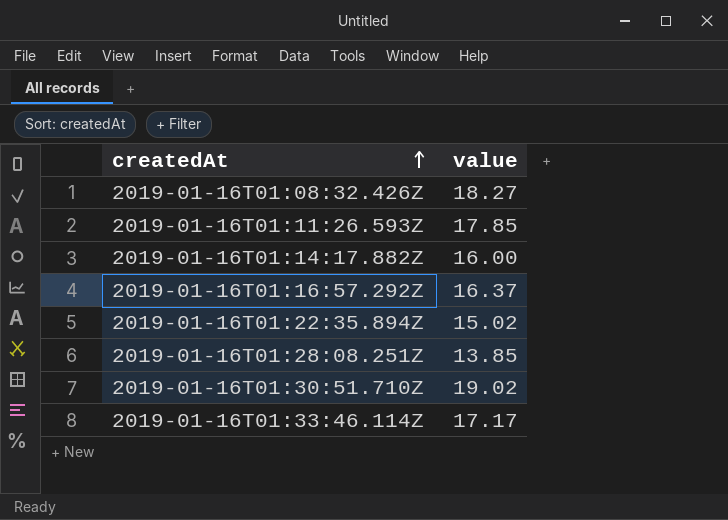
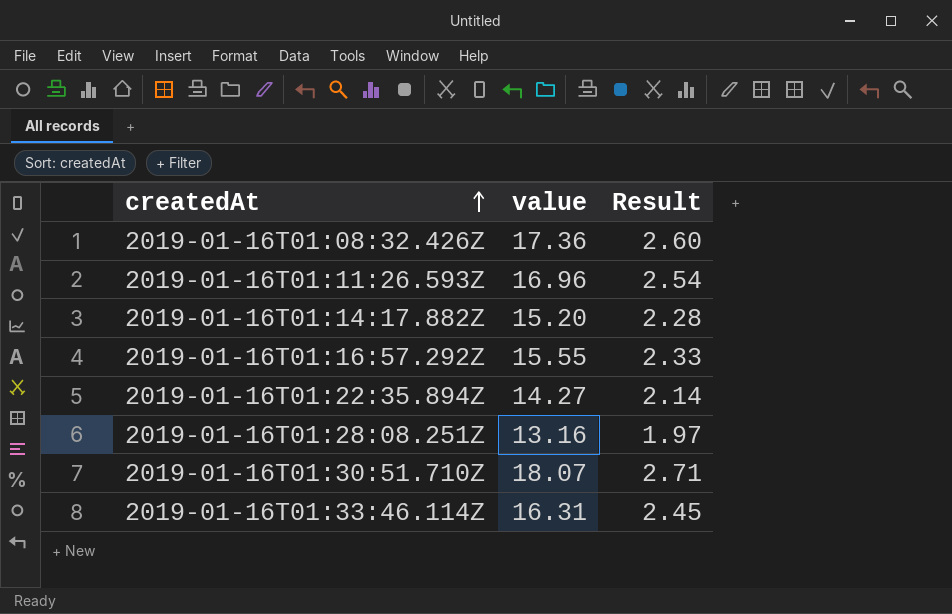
column Result | formula: none -> [value] * 0.15
2019-01-16T01:08:32.426Z | value: 18.27 -> 17.36
2019-01-16T01:11:26.593Z | value: 17.85 -> 16.96
2019-01-16T01:14:17.882Z | value: 16.00 -> 15.20
2019-01-16T01:16:57.292Z | value: 16.37 -> 15.55
2019-01-16T01:22:35.894Z | value: 15.02 -> 14.27
2019-01-16T01:28:08.251Z | value: 13.85 -> 13.16
2019-01-16T01:30:51.710Z | value: 19.02 -> 18.07
2019-01-16T01:33:46.114Z | value: 17.17 -> 16.31

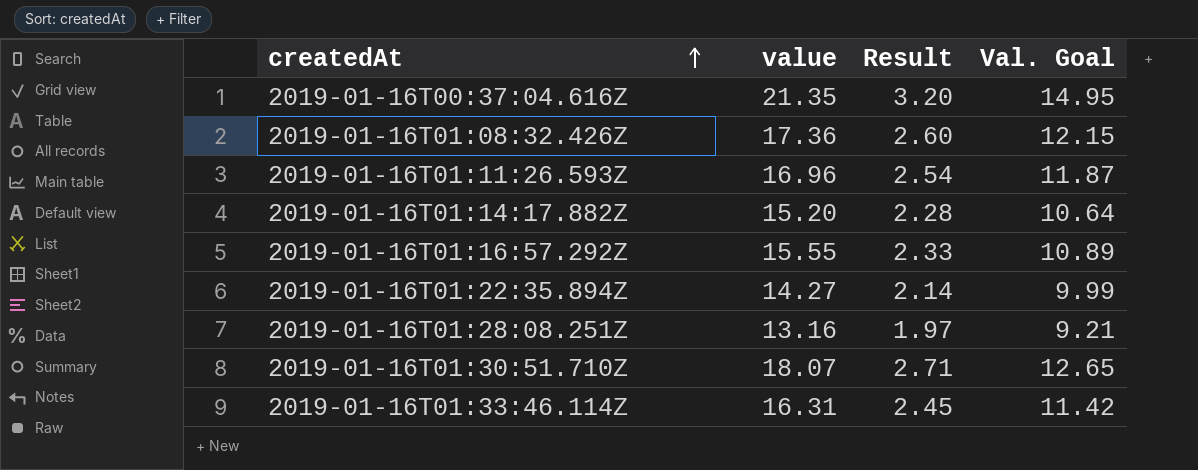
column Val. Goal | formula: none -> [value] * 0.7
row 2019-01-16T00:37:04.616Z: none -> 21.35 | 3.20 | 14.95

